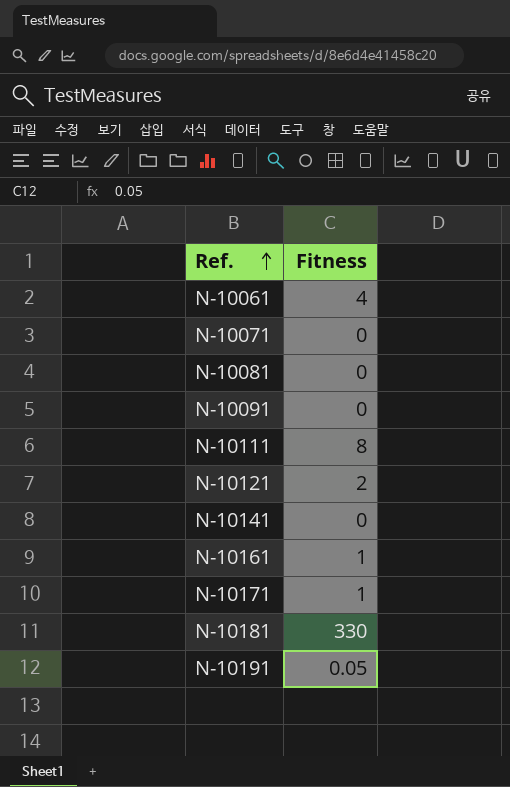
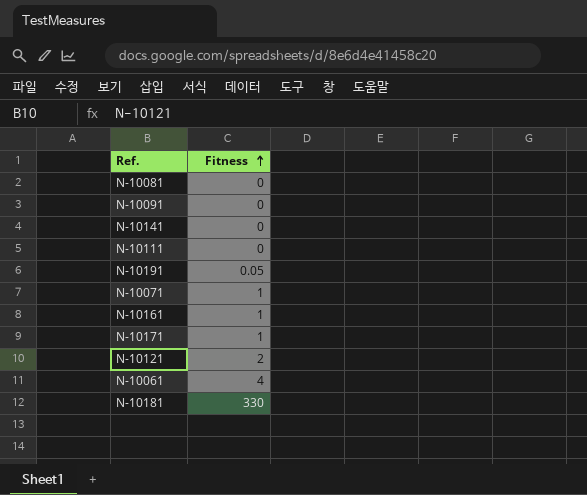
row order: Ref. ascending -> Fitness ascending
N-10111 | Fitness: 8 -> 0
N-10071 | Fitness: 0 -> 1

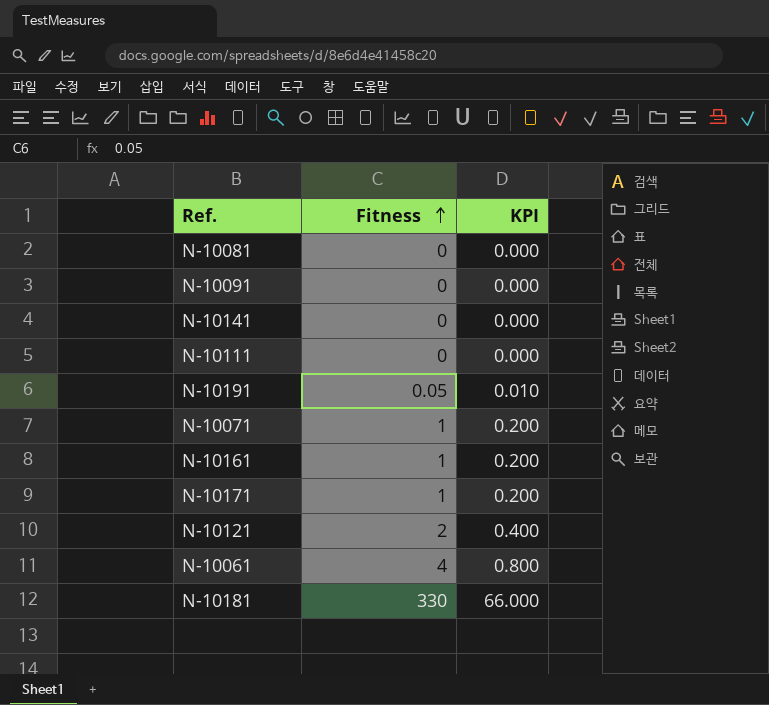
column KPI | formula: none -> [Fitness] * 0.2

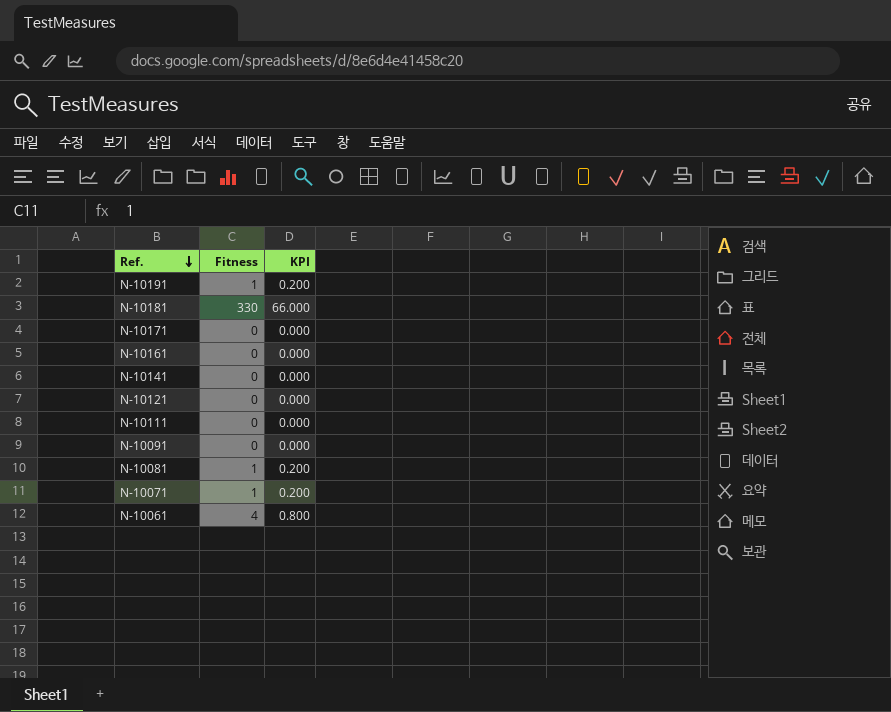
row order: Fitness ascending -> Ref. descending
N-10191 | Fitness: 0.05 -> 1
N-10191 | KPI: 0.010 -> 0.200
N-10171 | Fitness: 1 -> 0
N-10171 | KPI: 0.200 -> 0.000
N-10161 | Fitness: 1 -> 0
N-10161 | KPI: 0.200 -> 0.000
N-10121 | Fitness: 2 -> 0
N-10121 | KPI: 0.400 -> 0.000
N-10081 | Fitness: 0 -> 1
N-10081 | KPI: 0.000 -> 0.200

